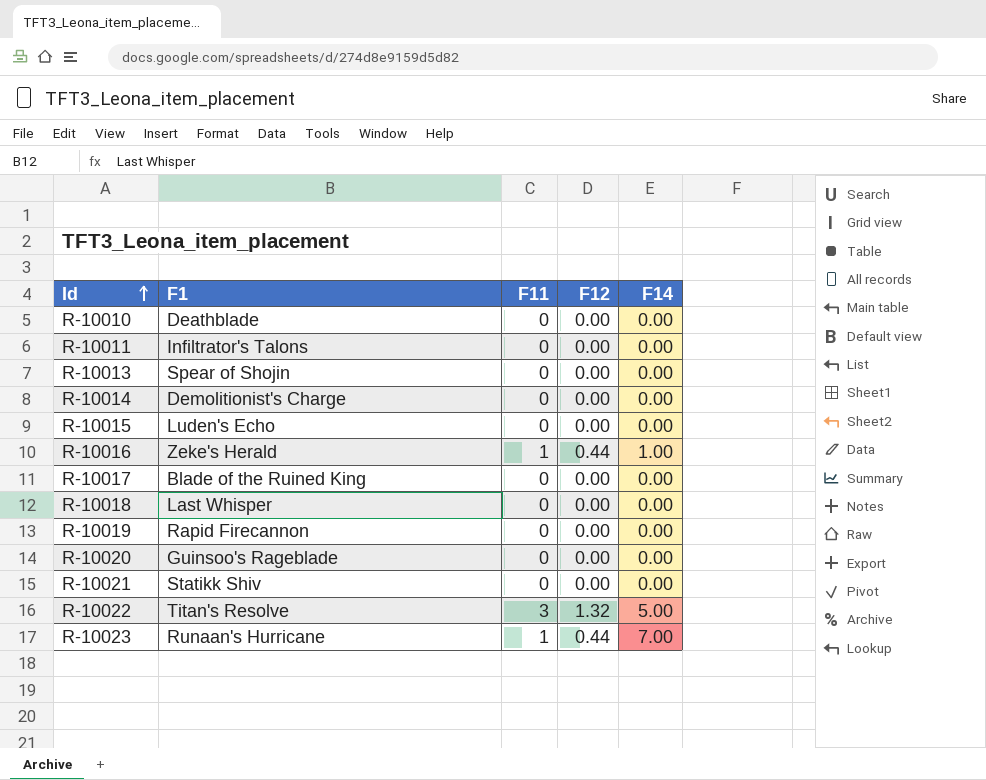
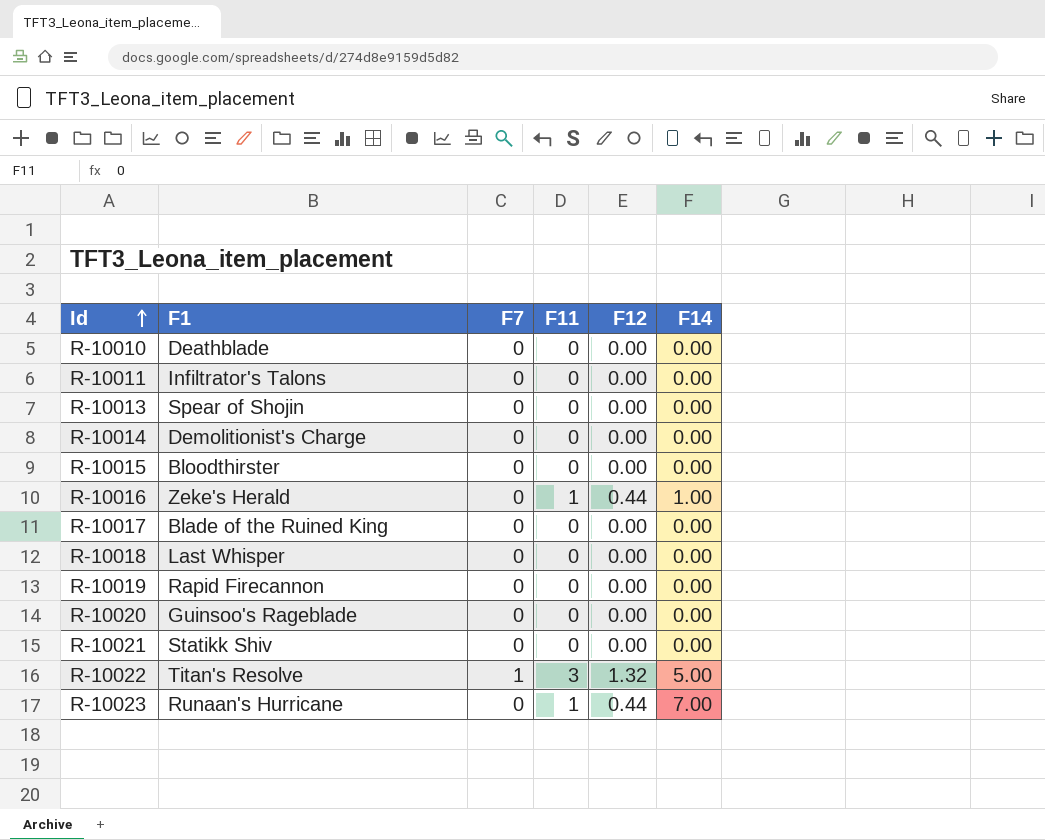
column F7 | position: none -> 3
R-10015 | F1: Luden's Echo -> Bloodthirster

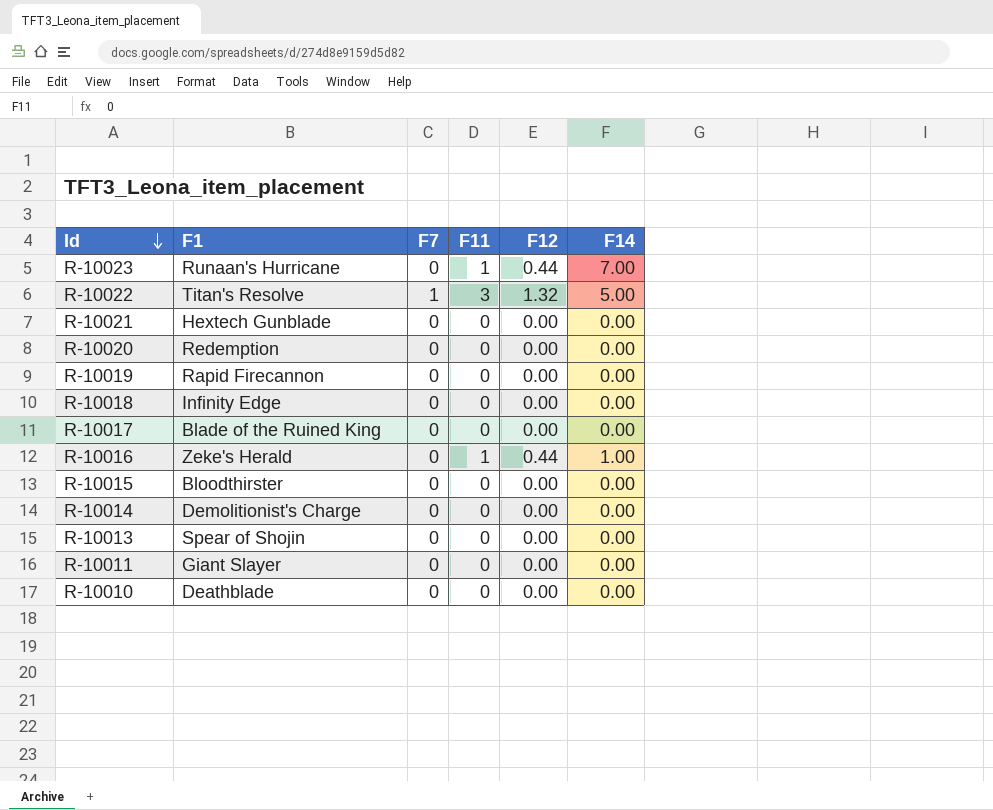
row order: Id ascending -> Id descending
R-10021 | F1: Statikk Shiv -> Hextech Gunblade
R-10020 | F1: Guinsoo's Rageblade -> Redemption
R-10018 | F1: Last Whisper -> Infinity Edge
R-10011 | F1: Infiltrator's Talons -> Giant Slayer

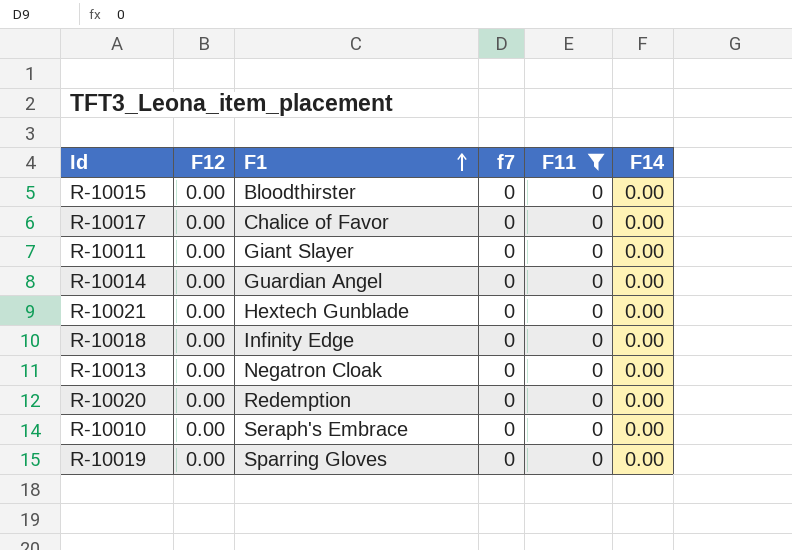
filter: none -> F11 = 0
row order: Id descending -> F1 ascending
column F12 | position: 5 -> 2
column name: F7 -> f7
R-10017 | F1: Blade of the Ruined King -> Chalice of Favor
R-10014 | F1: Demolitionist's Charge -> Guardian Angel
R-10013 | F1: Spear of Shojin -> Negatron Cloak
R-10010 | F1: Deathblade -> Seraph's Embrace
R-10019 | F1: Rapid Firecannon -> Sparring Gloves

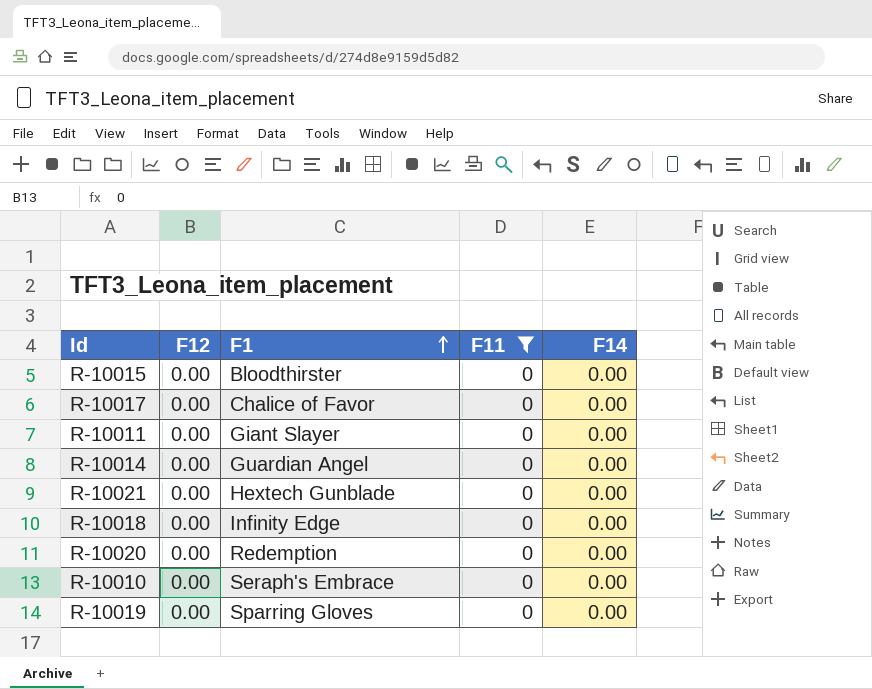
column f7 | position: 4 -> none
row R-10013: 0.00 | Negatron Cloak | 0 | 0 | 0.00 -> none

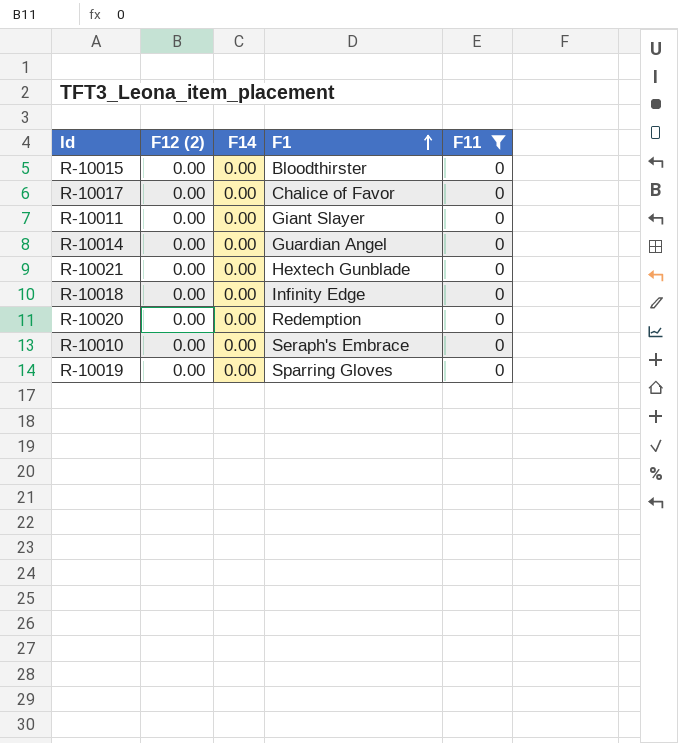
column name: F12 -> F12 (2)
column F14 | position: 5 -> 3

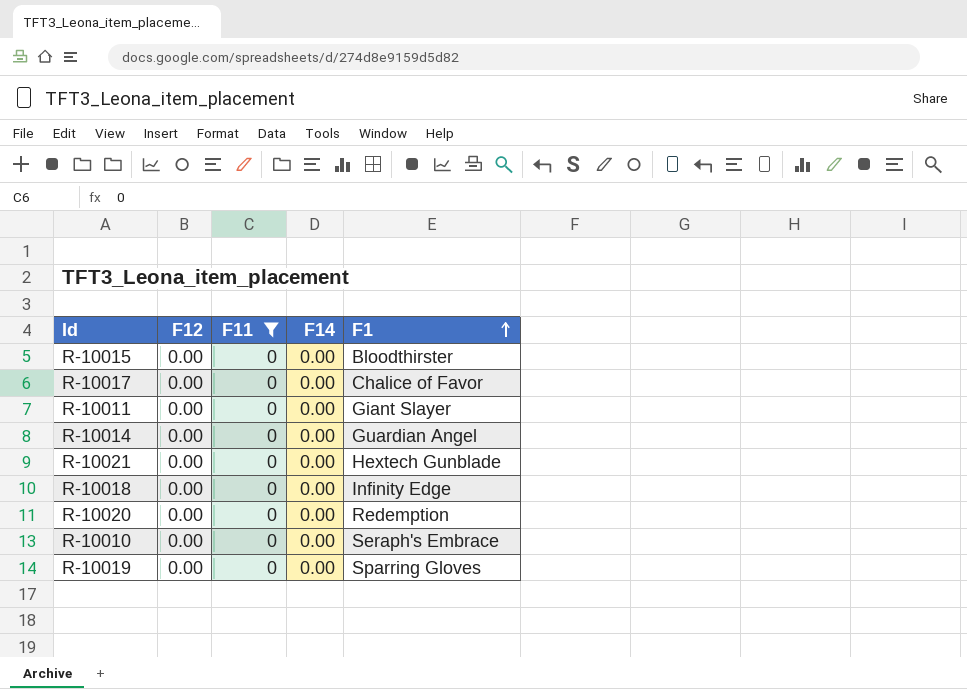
column name: F12 (2) -> F12
column F11 | position: 5 -> 3

